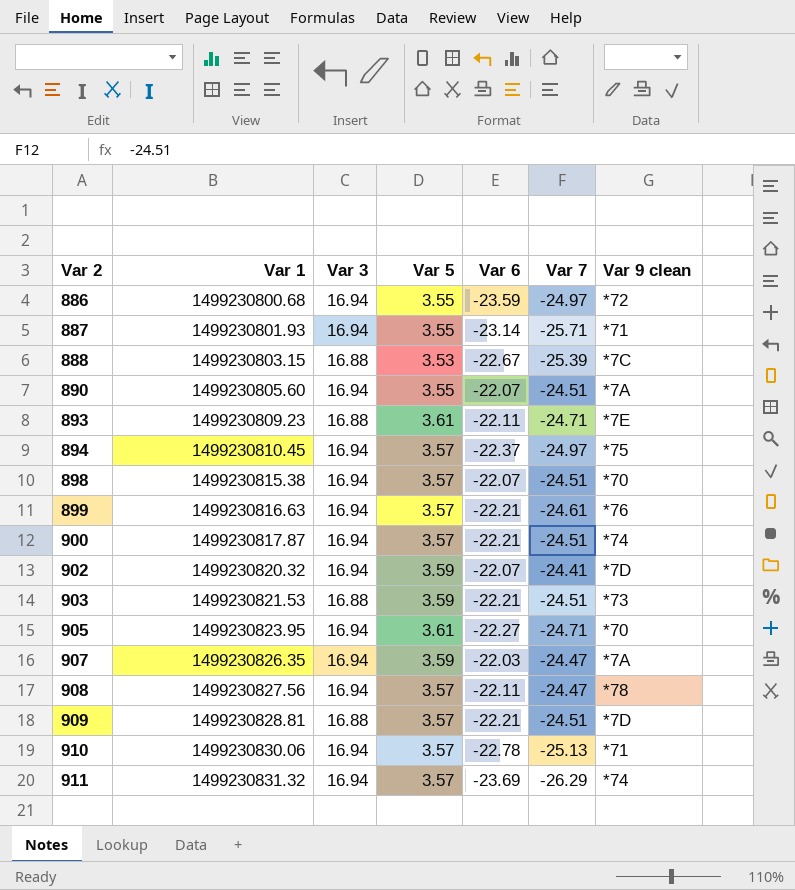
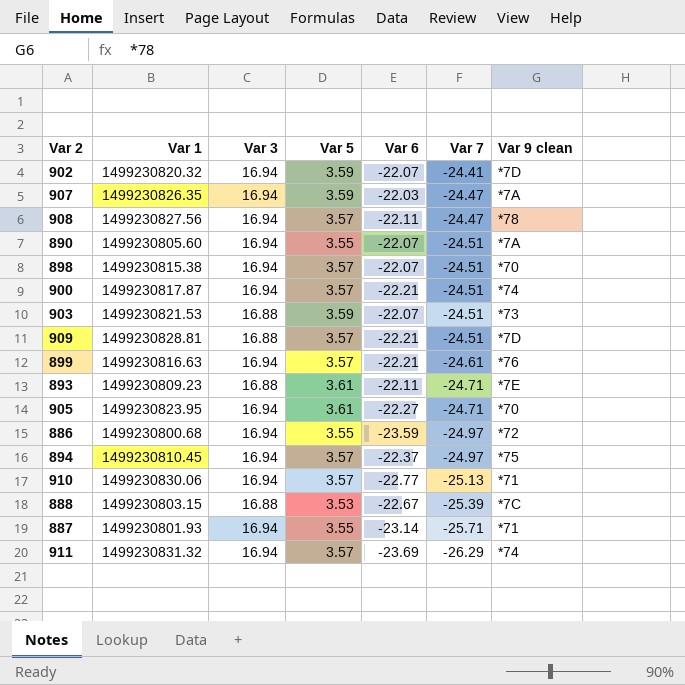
row order: Var 2 ascending -> Var 7 descending
903 | Var 6: -22.21 -> -22.07
910 | Var 6: -22.78 -> -22.77

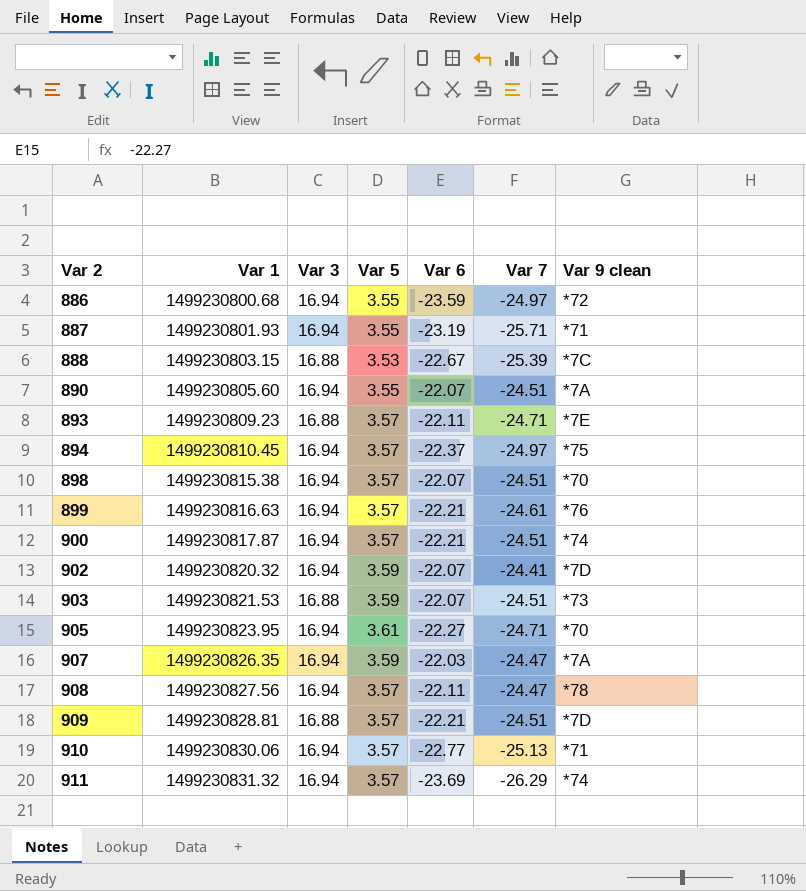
row order: Var 7 descending -> Var 2 ascending
887 | Var 6: -23.14 -> -23.19
893 | Var 5: 3.61 -> 3.57

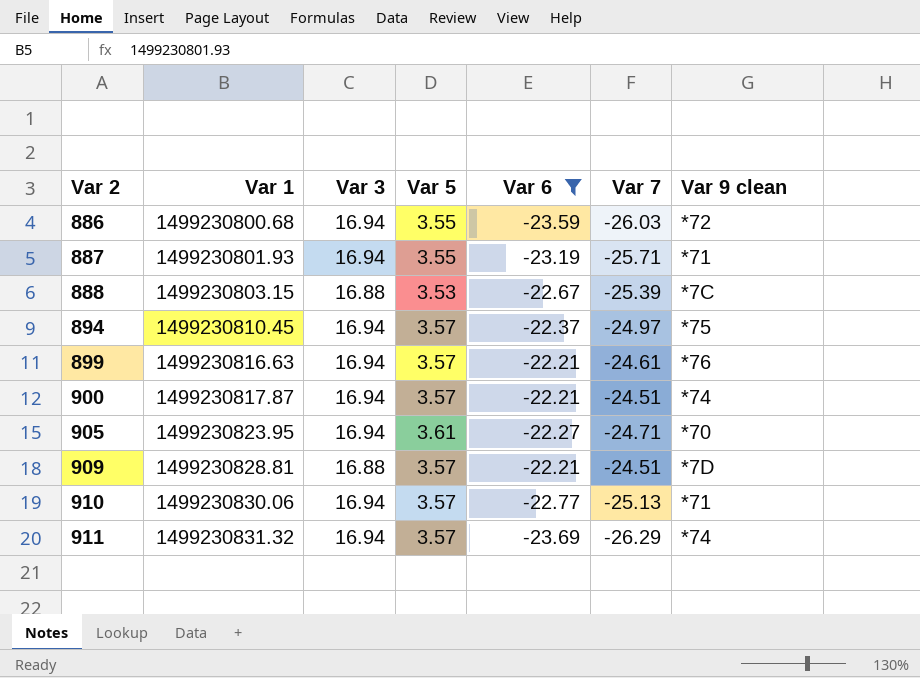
filter: none -> Var 6 <= -22.21
886 | Var 7: -24.97 -> -26.03

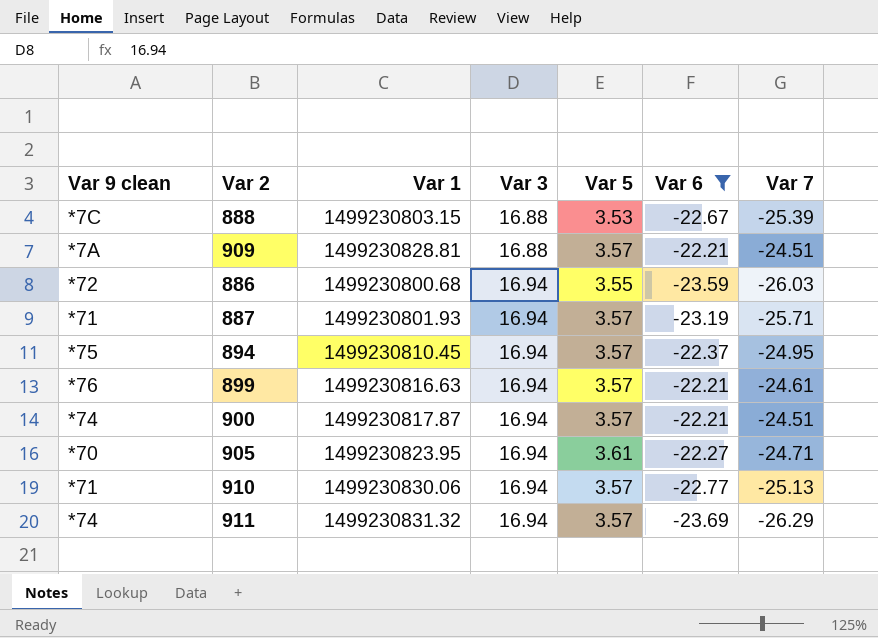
row order: Var 2 ascending -> Var 3 ascending
column Var 9 clean | position: 7 -> 1
909 | Var 9 clean: *7D -> *7A
887 | Var 5: 3.55 -> 3.57
894 | Var 7: -24.97 -> -24.95

